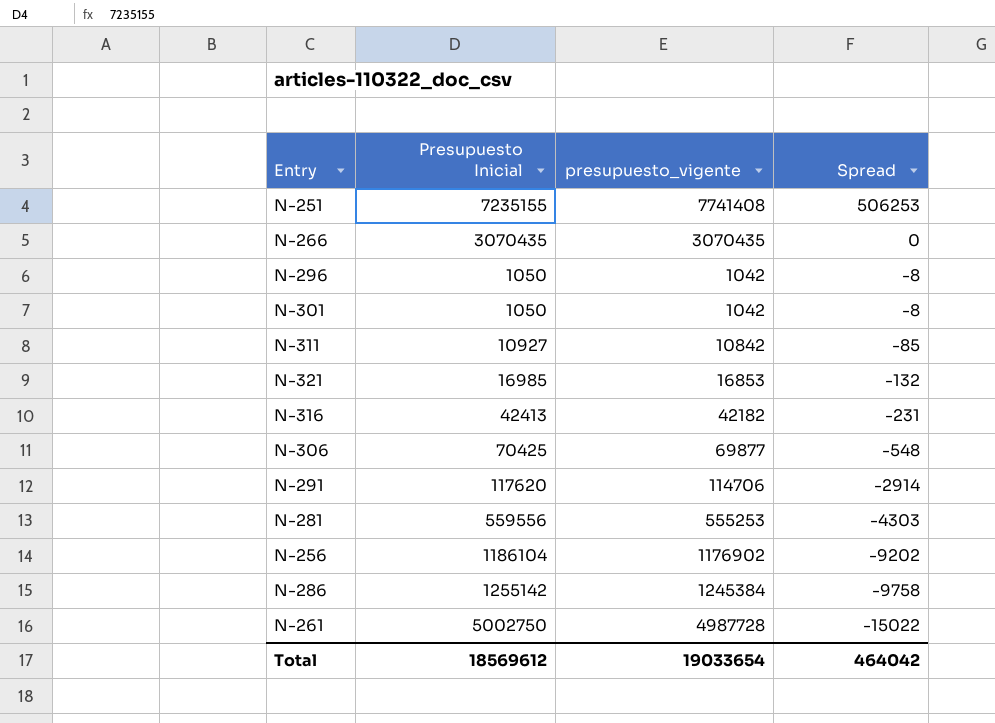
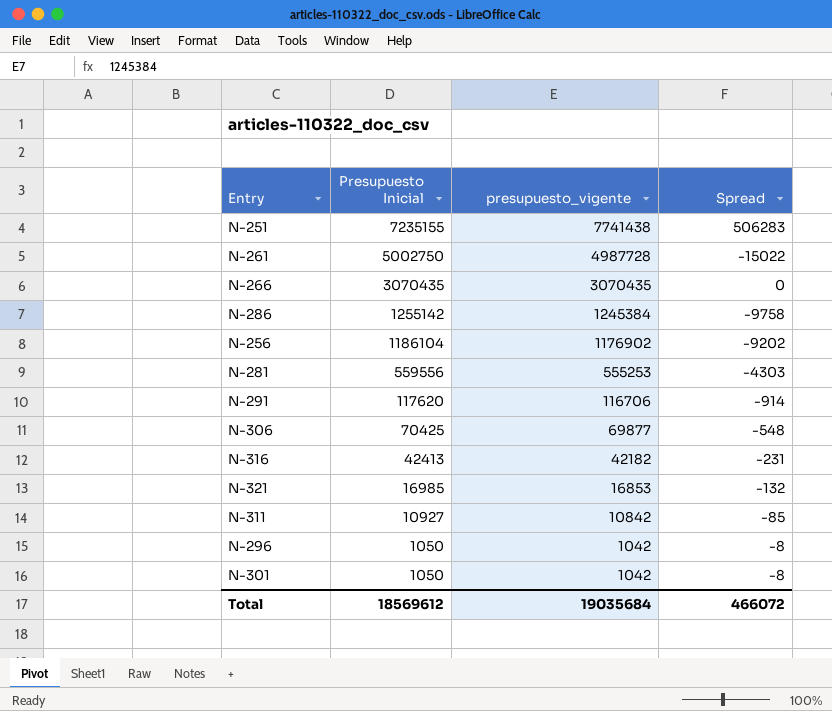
row order: Spread descending -> Presupuesto Inicial descending
N-251 | presupuesto_vigente: 7741408 -> 7741438
N-251 | Spread: 506253 -> 506283
N-291 | presupuesto_vigente: 114706 -> 116706
N-291 | Spread: -2914 -> -914
Total | presupuesto_vigente: 19033654 -> 19035684
Total | Spread: 464042 -> 466072

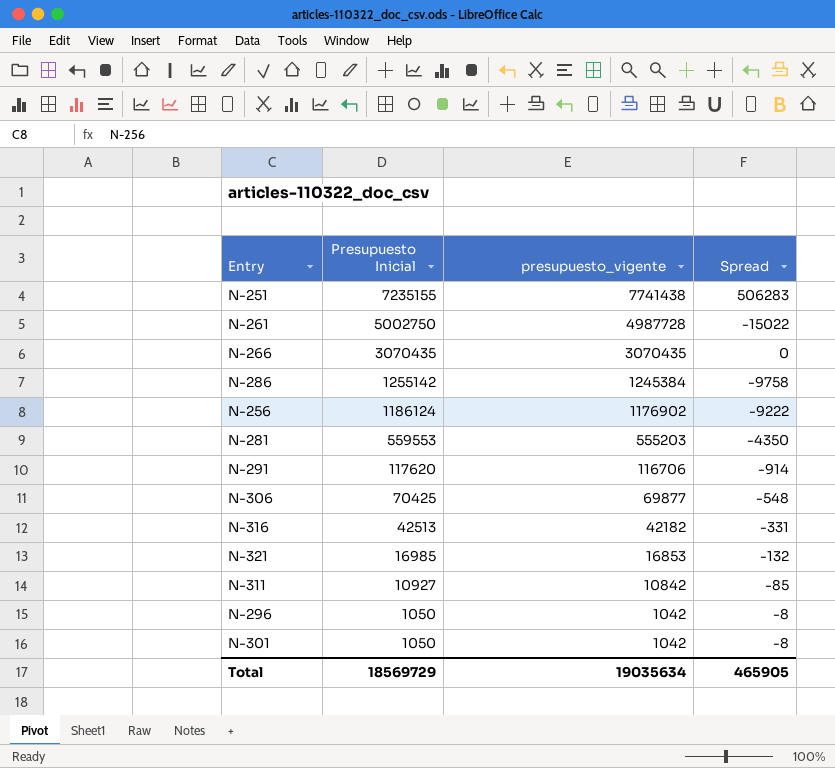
N-256 | Presupuesto Inicial: 1186104 -> 1186124
N-256 | Spread: -9202 -> -9222
N-281 | Presupuesto Inicial: 559556 -> 559553
N-281 | presupuesto_vigente: 555253 -> 555203
N-281 | Spread: -4303 -> -4350
N-316 | Presupuesto Inicial: 42413 -> 42513
N-316 | Spread: -231 -> -331
Total | Presupuesto Inicial: 18569612 -> 18569729
Total | presupuesto_vigente: 19035684 -> 19035634
Total | Spread: 466072 -> 465905

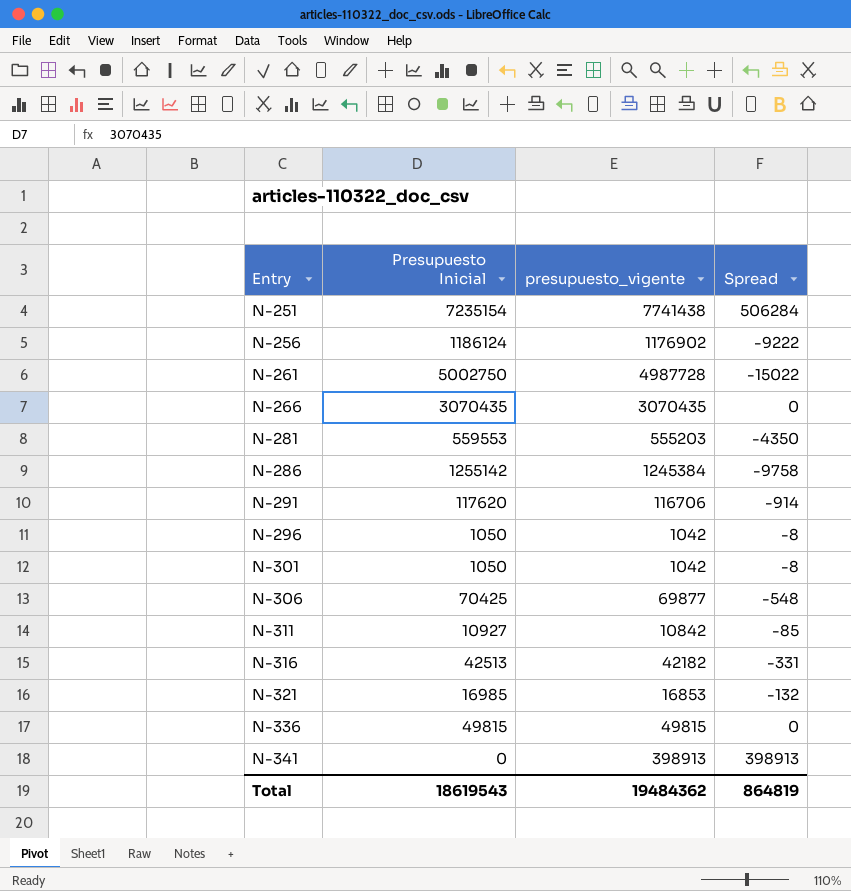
row order: Presupuesto Inicial descending -> Entry ascending
N-251 | Presupuesto Inicial: 7235155 -> 7235154
N-251 | Spread: 506283 -> 506284
row N-336: none -> 49815 | 49815 | 0
row N-341: none -> 0 | 398913 | 398913
Total | Presupuesto Inicial: 18569729 -> 18619543
Total | presupuesto_vigente: 19035634 -> 19484362
Total | Spread: 465905 -> 864819

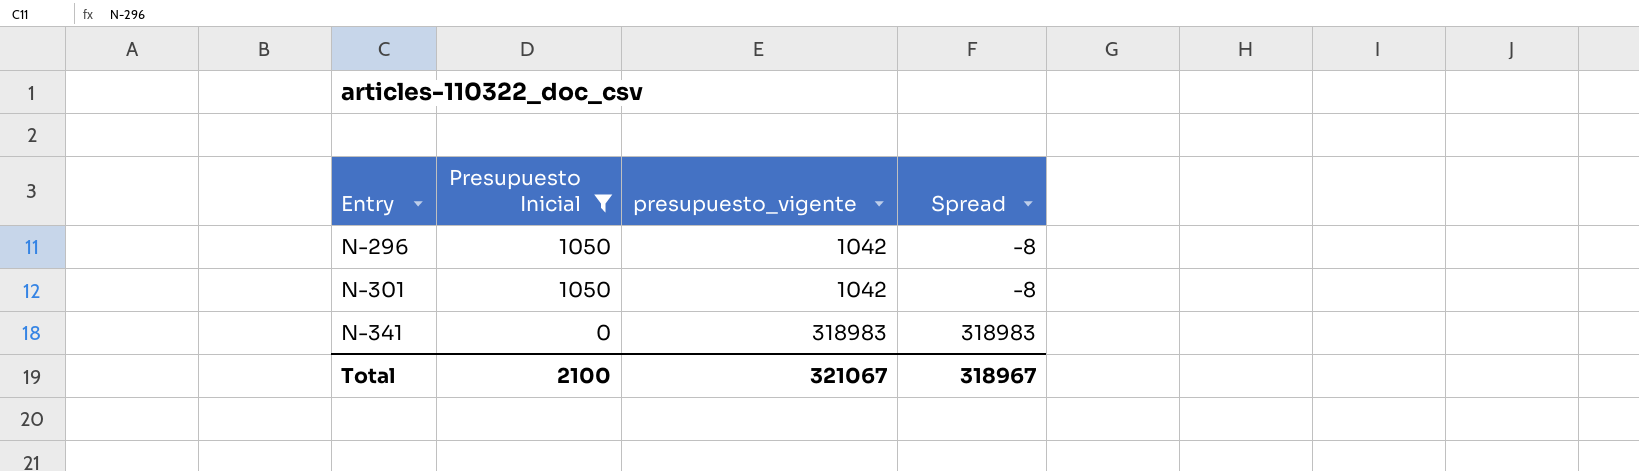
filter: none -> Presupuesto Inicial <= 1050
N-341 | presupuesto_vigente: 398913 -> 318983
N-341 | Spread: 398913 -> 318983
Total | Presupuesto Inicial: 18619543 -> 2100
Total | presupuesto_vigente: 19484362 -> 321067
Total | Spread: 864819 -> 318967

